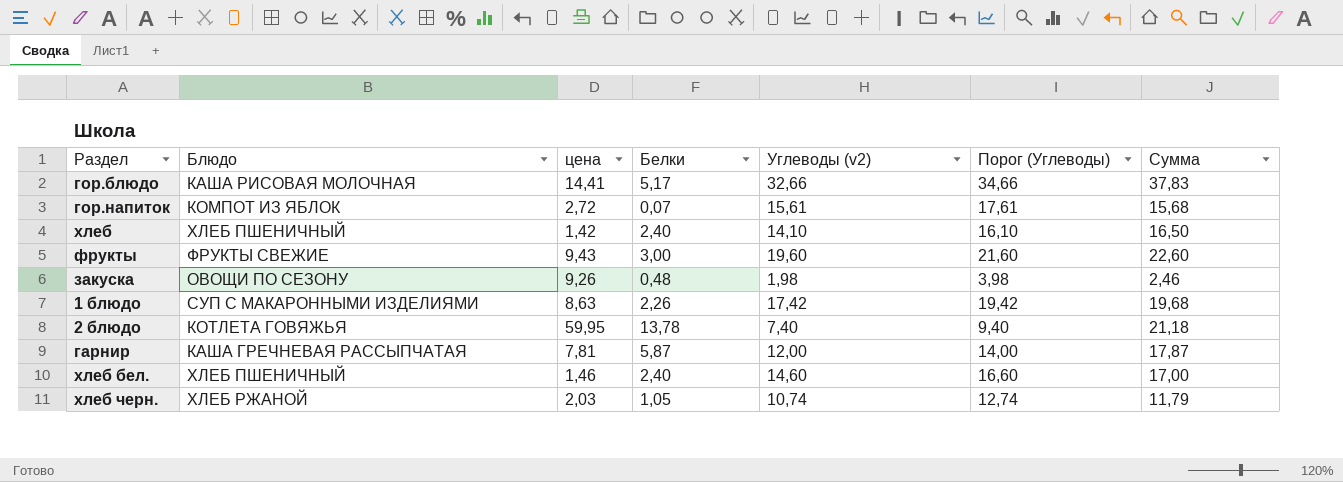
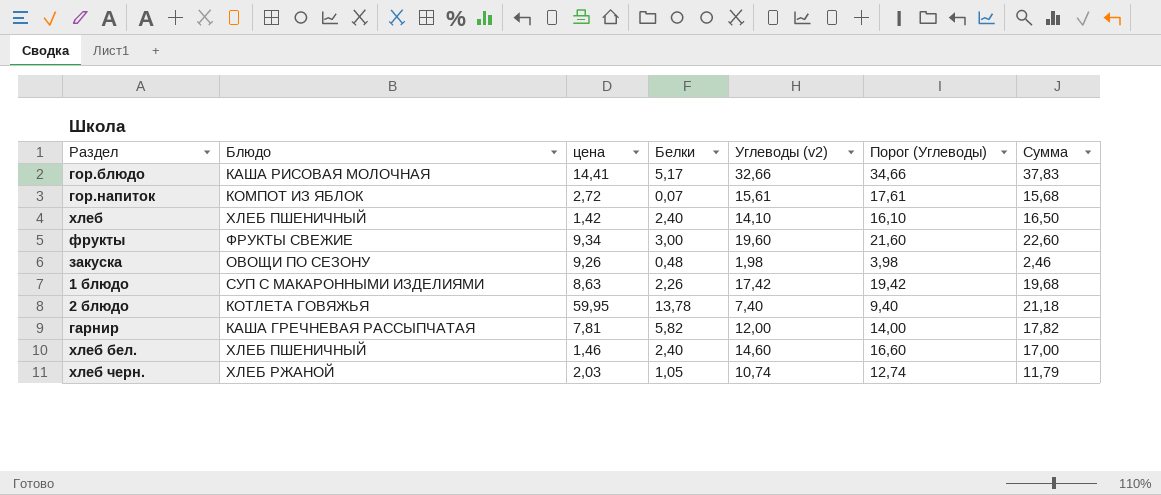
фрукты | цена: 9,43 -> 9,34
гарнир | Белки: 5,87 -> 5,82
гарнир | Сумма: 17,87 -> 17,82

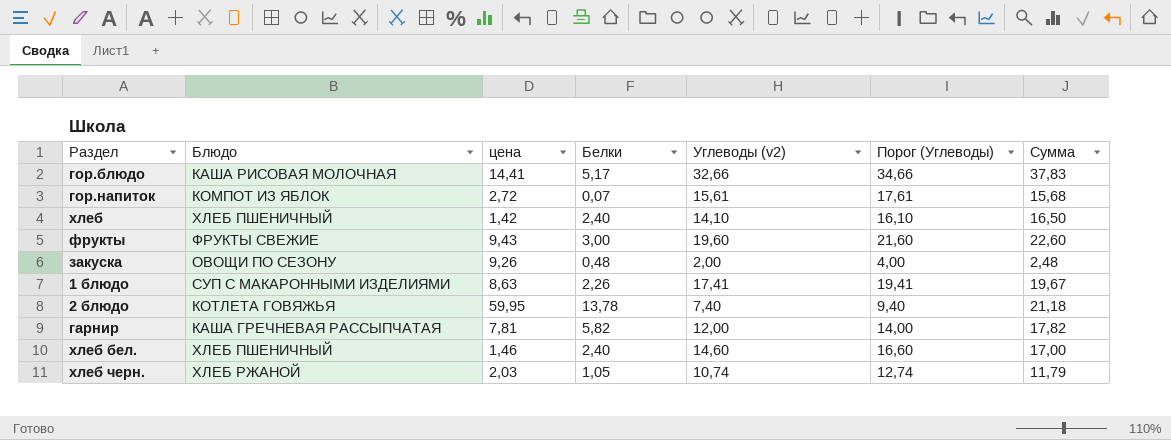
фрукты | цена: 9,34 -> 9,43
закуска | Углеводы (v2): 1,98 -> 2,00
закуска | Порог (Углеводы): 3,98 -> 4,00
закуска | Сумма: 2,46 -> 2,48
1 блюдо | Углеводы (v2): 17,42 -> 17,41
1 блюдо | Порог (Углеводы): 19,42 -> 19,41
1 блюдо | Сумма: 19,68 -> 19,67

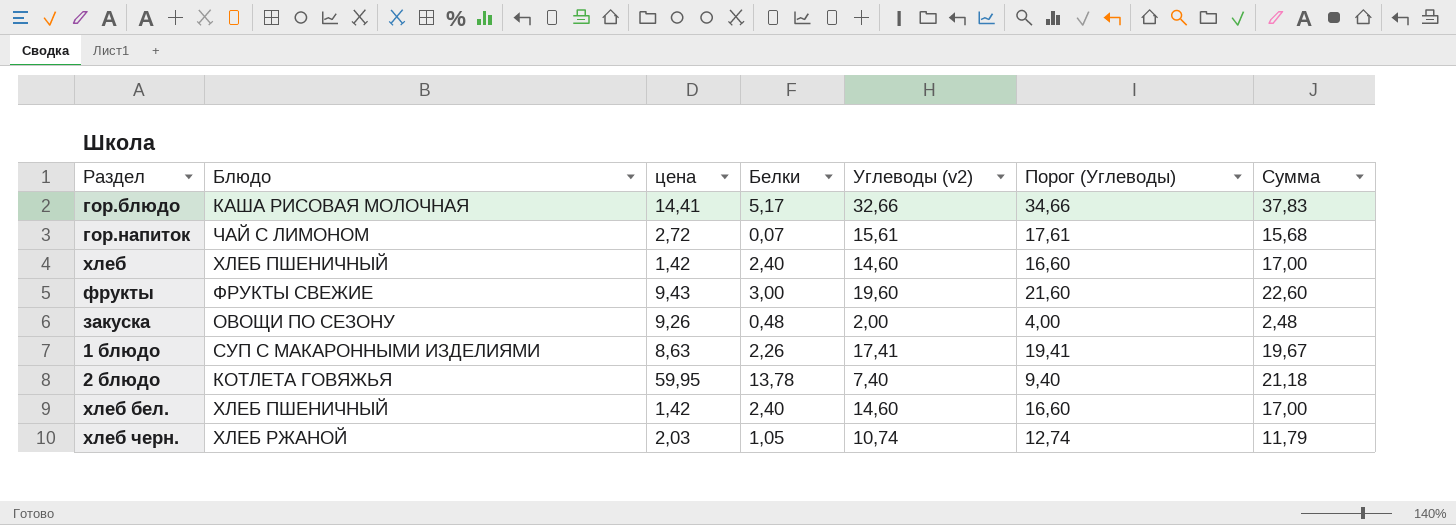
row гарнир: КАША ГРЕЧНЕВАЯ РАССЫПЧАТАЯ | 7,81 | 5,82 | 12,00 | 14,00 | 17,82 -> none
гор.напиток | Блюдо: КОМПОТ ИЗ ЯБЛОК -> ЧАЙ С ЛИМОНОМ
хлеб | Углеводы (v2): 14,10 -> 14,60
хлеб | Порог (Углеводы): 16,10 -> 16,60
хлеб | Сумма: 16,50 -> 17,00
хлеб бел. | цена: 1,46 -> 1,42

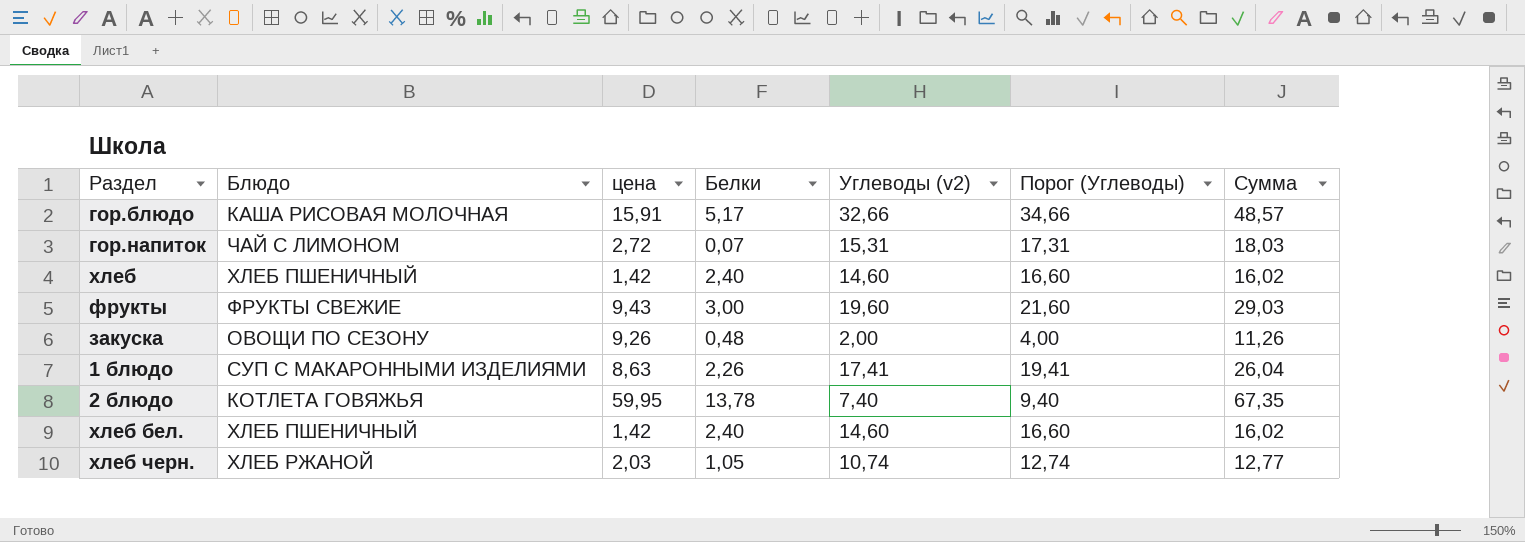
column Сумма | formula: [Белки] + [Углеводы (v2)] -> [цена] + [Углеводы (v2)]
гор.блюдо | цена: 14,41 -> 15,91
гор.напиток | Углеводы (v2): 15,61 -> 15,31
гор.напиток | Порог (Углеводы): 17,61 -> 17,31

